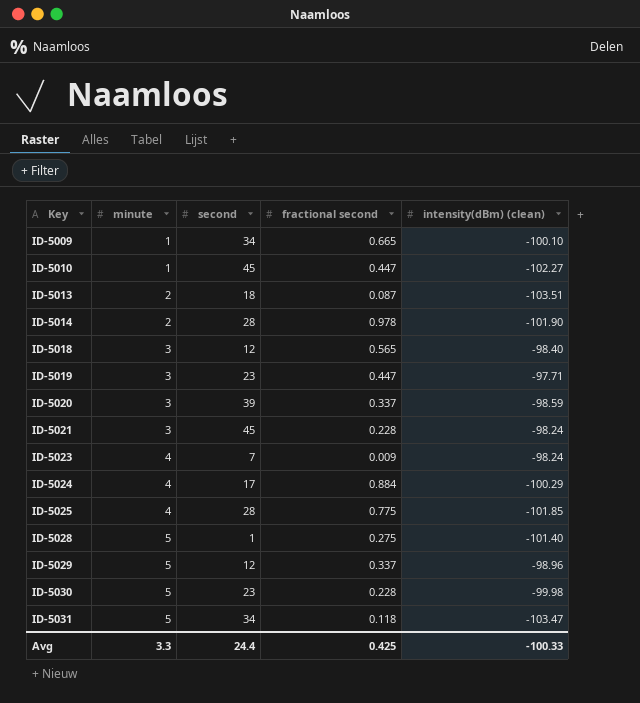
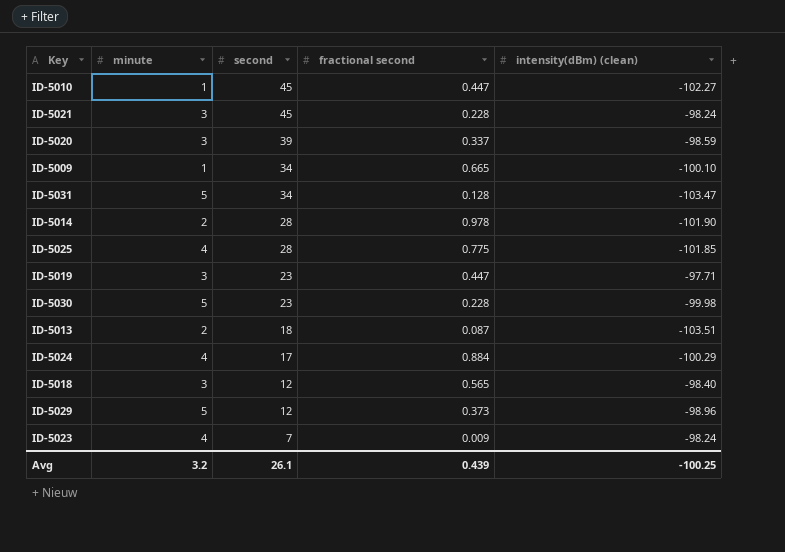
row order: Key ascending -> second descending
row ID-5028: 5 | 1 | 0.275 | -101.40 -> none
ID-5031 | fractional second: 0.118 -> 0.128
ID-5029 | fractional second: 0.337 -> 0.373
Avg | minute: 3.3 -> 3.2
Avg | second: 24.4 -> 26.1
Avg | fractional second: 0.425 -> 0.439
Avg | intensity(dBm) (clean): -100.33 -> -100.25

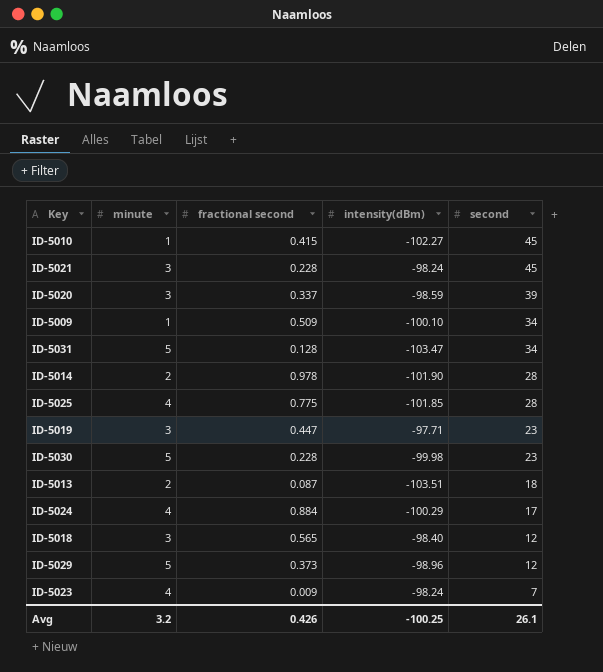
column name: intensity(dBm) (clean) -> intensity(dBm)
column second | position: 3 -> 5
ID-5010 | fractional second: 0.447 -> 0.415
ID-5009 | fractional second: 0.665 -> 0.509
Avg | fractional second: 0.439 -> 0.426

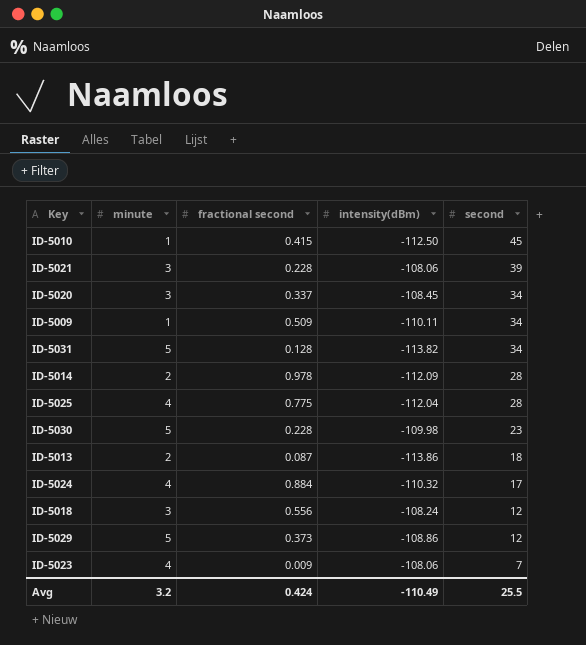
row ID-5019: 3 | 0.447 | -97.71 | 23 -> none
ID-5010 | intensity(dBm): -102.27 -> -112.50
ID-5021 | intensity(dBm): -98.24 -> -108.06
ID-5021 | second: 45 -> 39
ID-5020 | intensity(dBm): -98.59 -> -108.45
ID-5020 | second: 39 -> 34
ID-5009 | intensity(dBm): -100.10 -> -110.11
ID-5031 | intensity(dBm): -103.47 -> -113.82
ID-5014 | intensity(dBm): -101.90 -> -112.09
ID-5025 | intensity(dBm): -101.85 -> -112.04
ID-5030 | intensity(dBm): -99.98 -> -109.98
ID-5013 | intensity(dBm): -103.51 -> -113.86
ID-5024 | intensity(dBm): -100.29 -> -110.32
ID-5018 | fractional second: 0.565 -> 0.556
ID-5018 | intensity(dBm): -98.40 -> -108.24
ID-5029 | intensity(dBm): -98.96 -> -108.86
ID-5023 | intensity(dBm): -98.24 -> -108.06
Avg | fractional second: 0.426 -> 0.424
Avg | intensity(dBm): -100.25 -> -110.49
Avg | second: 26.1 -> 25.5

